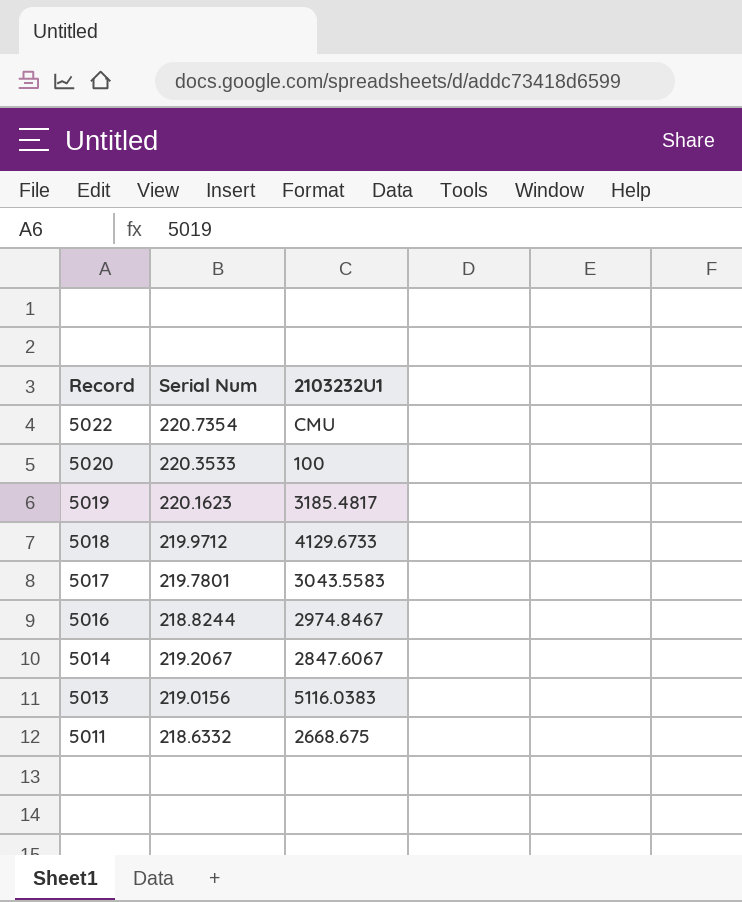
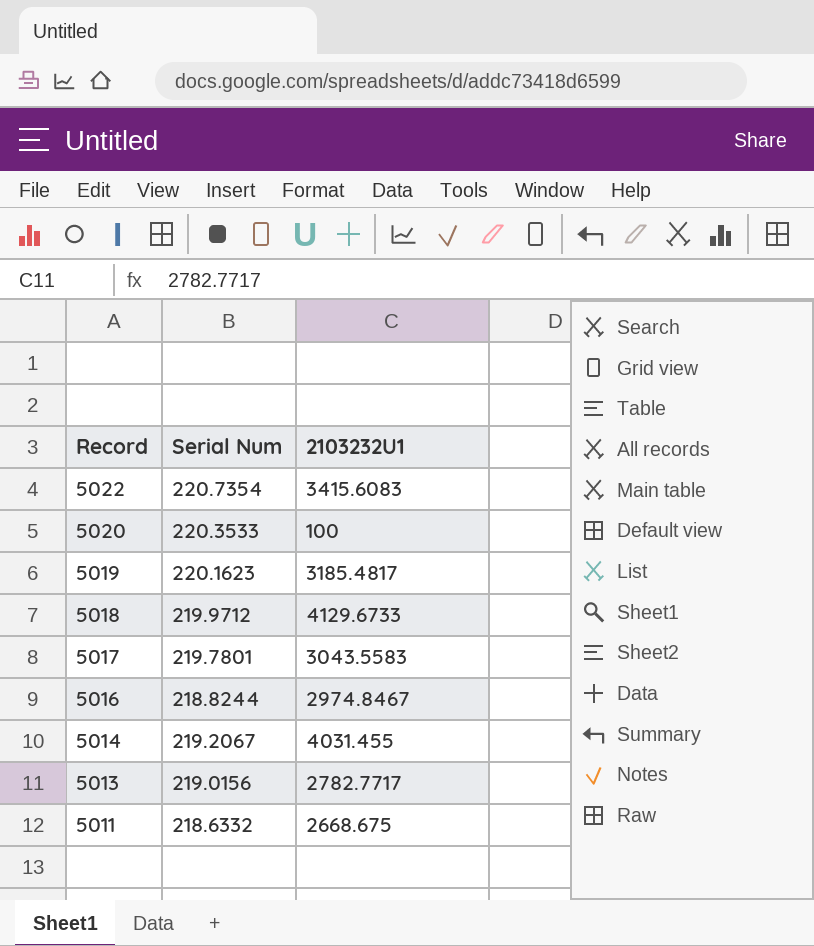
5022 | 2103232U1: CMU -> 3415.6083
5014 | 2103232U1: 2847.6067 -> 4031.455
5013 | 2103232U1: 5116.0383 -> 2782.7717

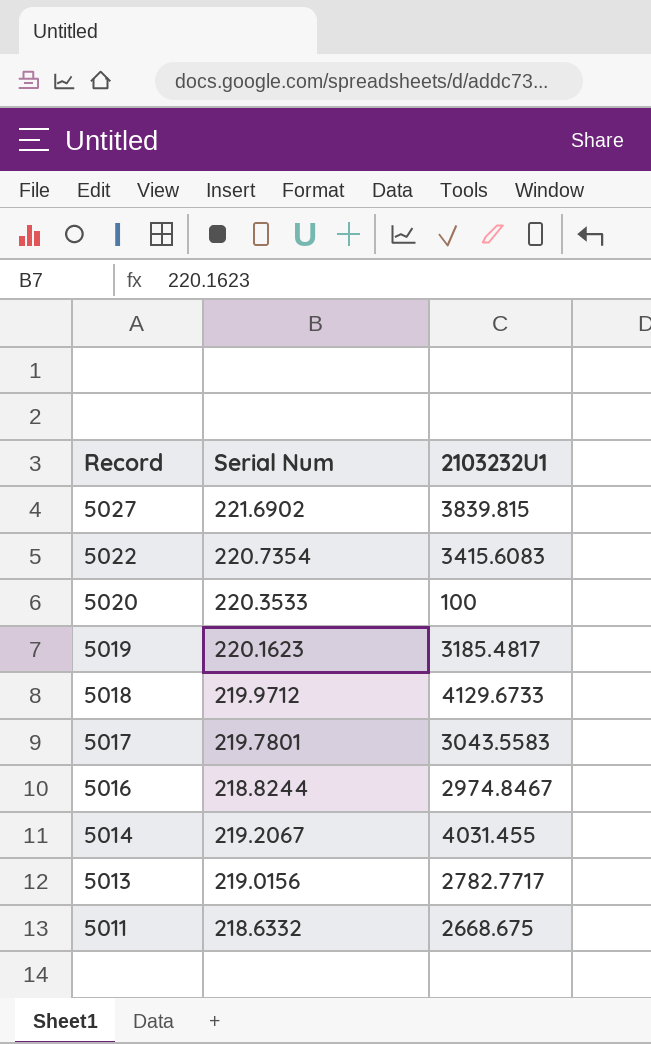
row 5027: none -> 221.6902 | 3839.815

